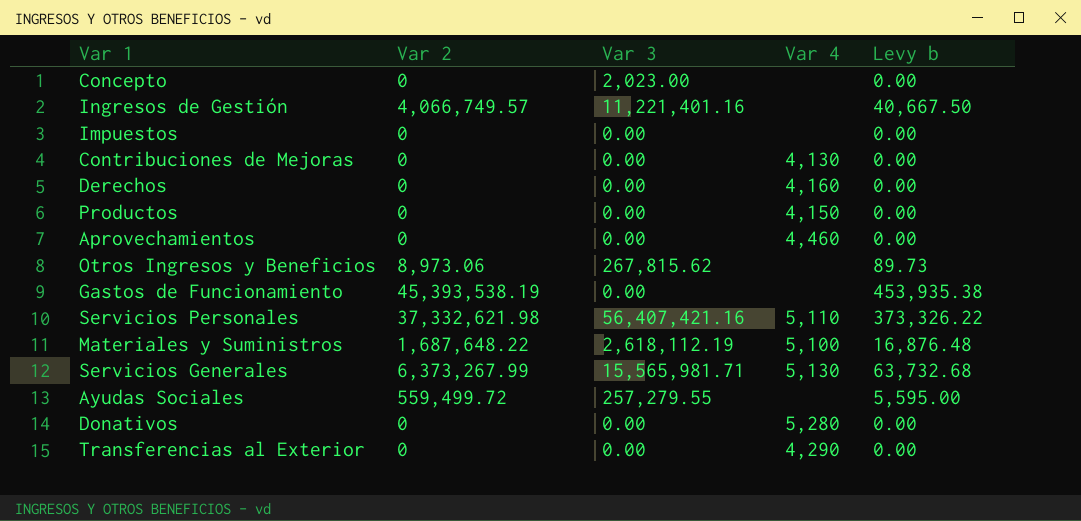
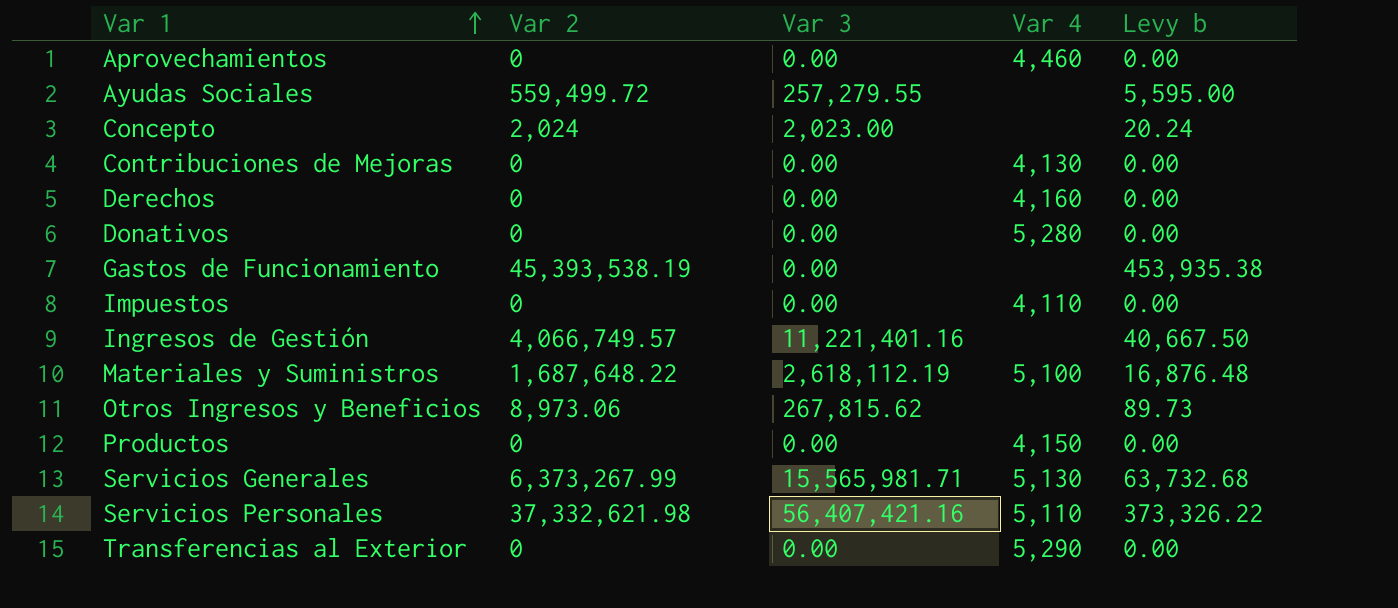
row order: none -> Var 1 ascending
Concepto | Var 2: 0 -> 2,024
Concepto | Levy b: 0.00 -> 20.24
Impuestos | Var 4: none -> 4,110
Transferencias al Exterior | Var 4: 4,290 -> 5,290

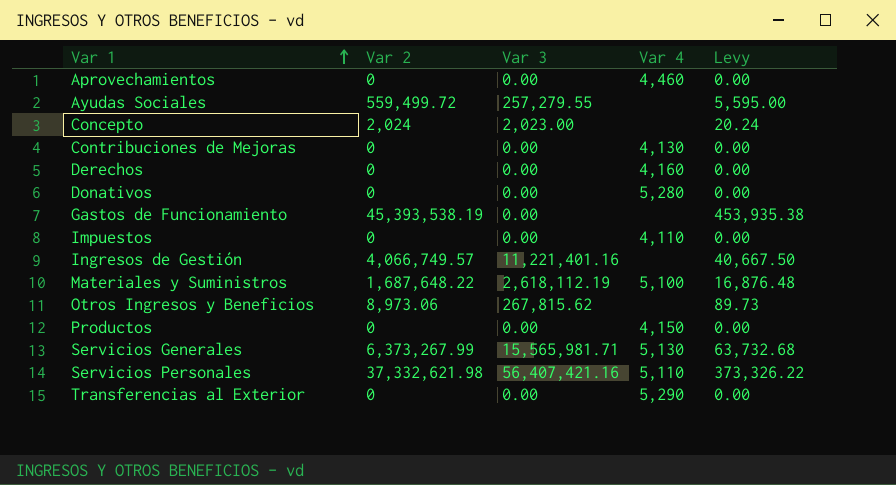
column name: Levy b -> Levy

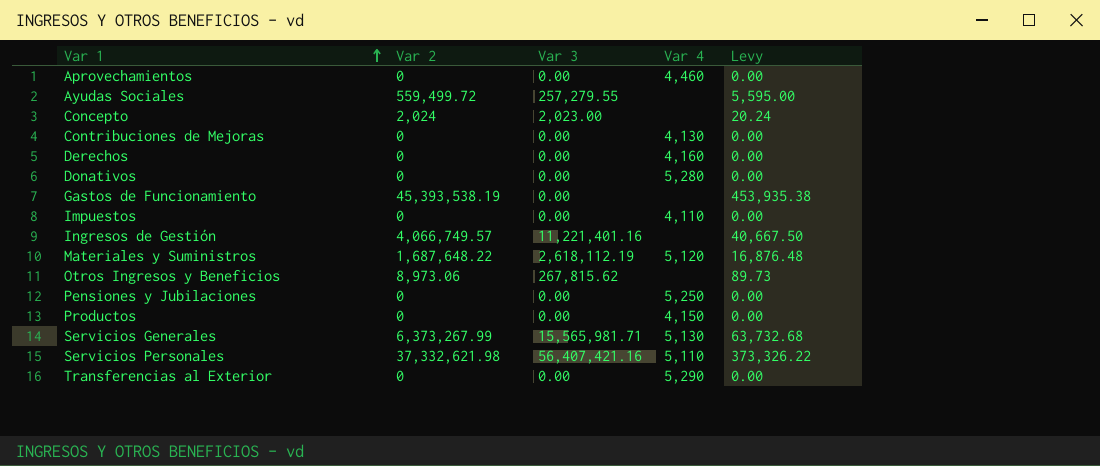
Materiales y Suministros | Var 4: 5,100 -> 5,120
row Pensiones y Jubilaciones: none -> 0 | 0.00 | 5,250 | 0.00

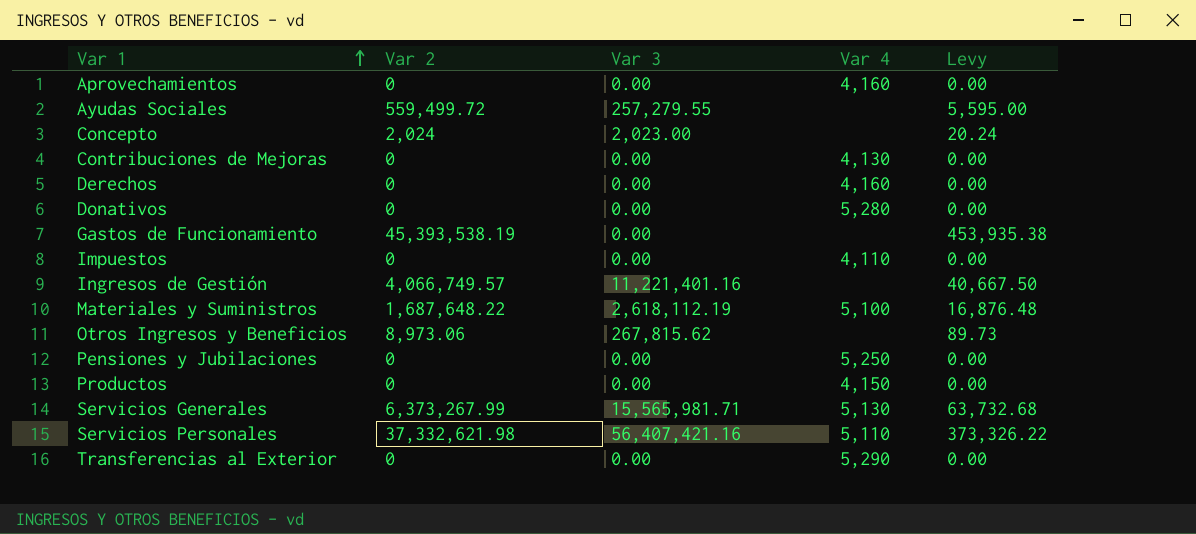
Aprovechamientos | Var 4: 4,460 -> 4,160
Materiales y Suministros | Var 4: 5,120 -> 5,100

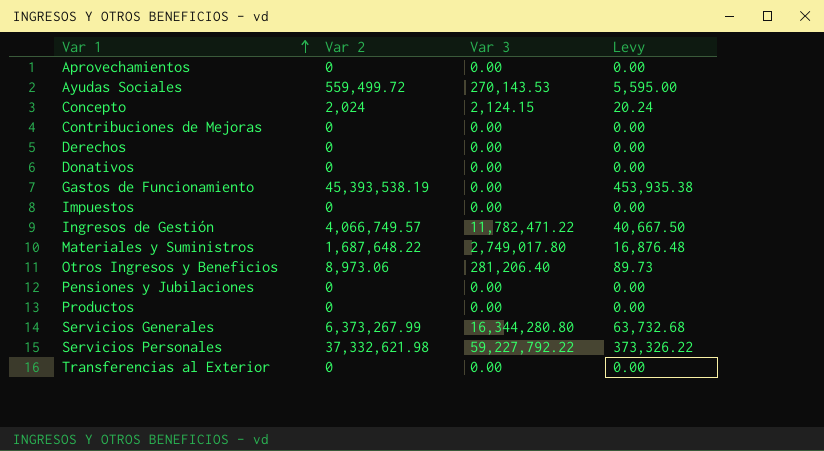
column Var 4 | position: 4 -> none
Ayudas Sociales | Var 3: 257,279.55 -> 270,143.53
Concepto | Var 3: 2,023.00 -> 2,124.15
Ingresos de Gestión | Var 3: 11,221,401.16 -> 11,782,471.22
Materiales y Suministros | Var 3: 2,618,112.19 -> 2,749,017.80
Otros Ingresos y Beneficios | Var 3: 267,815.62 -> 281,206.40
Servicios Generales | Var 3: 15,565,981.71 -> 16,344,280.80
Servicios Personales | Var 3: 56,407,421.16 -> 59,227,792.22

